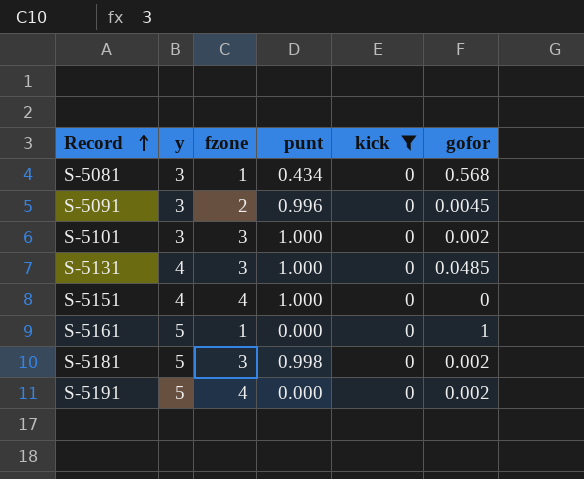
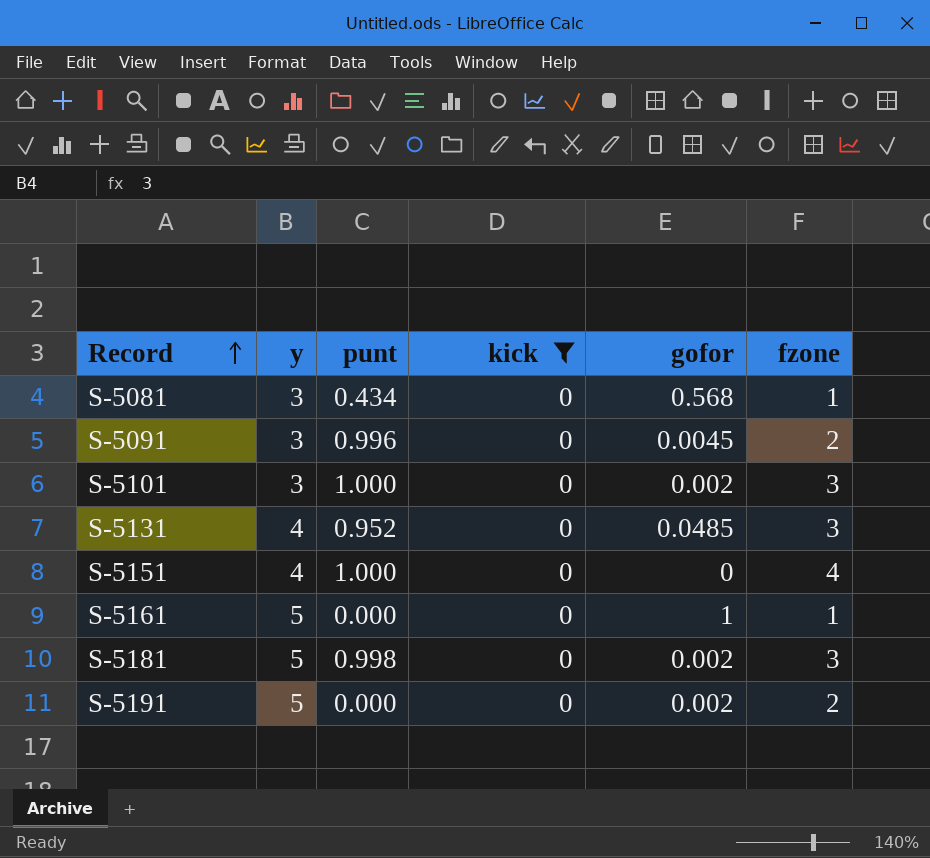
column fzone | position: 3 -> 6
S-5131 | punt: 1.000 -> 0.952
S-5191 | fzone: 4 -> 2

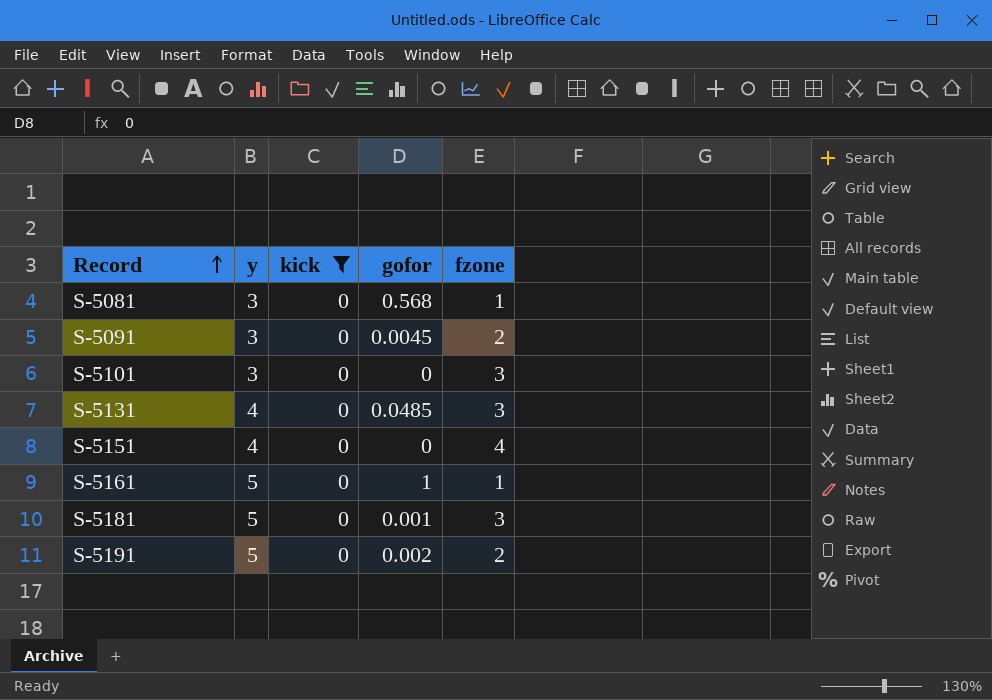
column punt | position: 3 -> none
S-5101 | gofor: 0.002 -> 0
S-5181 | gofor: 0.002 -> 0.001

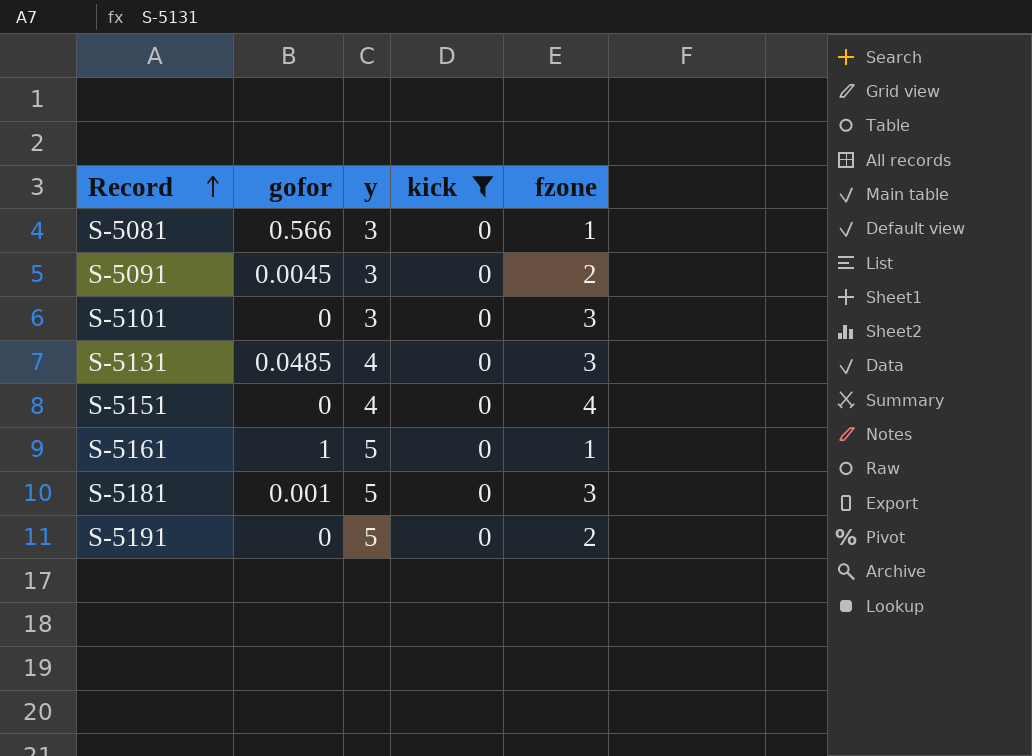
column gofor | position: 4 -> 2
S-5081 | gofor: 0.568 -> 0.566
S-5191 | gofor: 0.002 -> 0

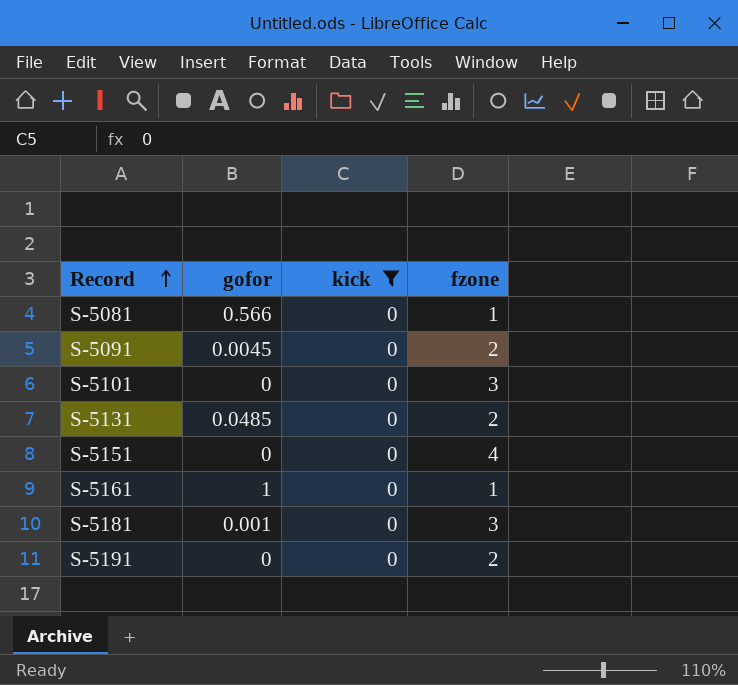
column y | position: 3 -> none
S-5131 | fzone: 3 -> 2

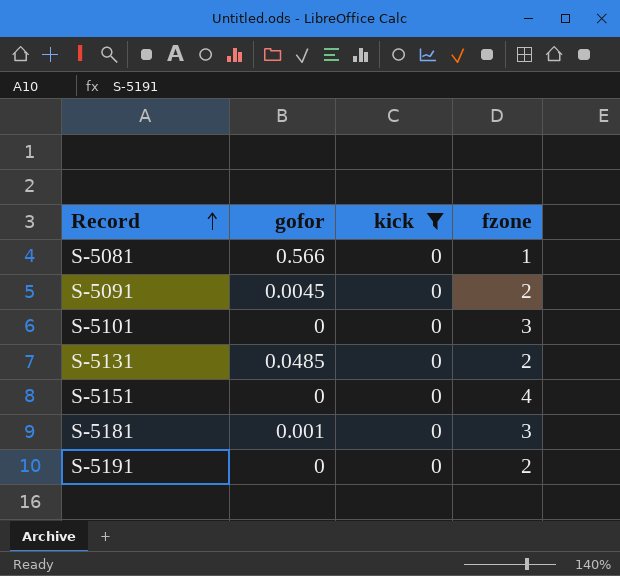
row S-5161: 1 | 0 | 1 -> none

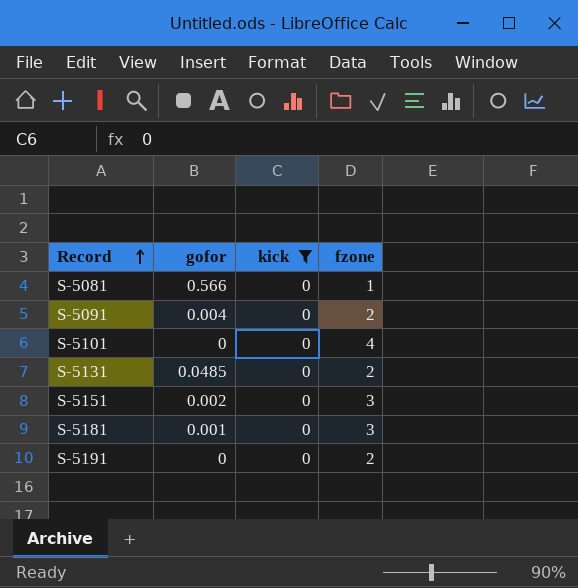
S-5091 | gofor: 0.0045 -> 0.004
S-5101 | fzone: 3 -> 4
S-5151 | gofor: 0 -> 0.002
S-5151 | fzone: 4 -> 3

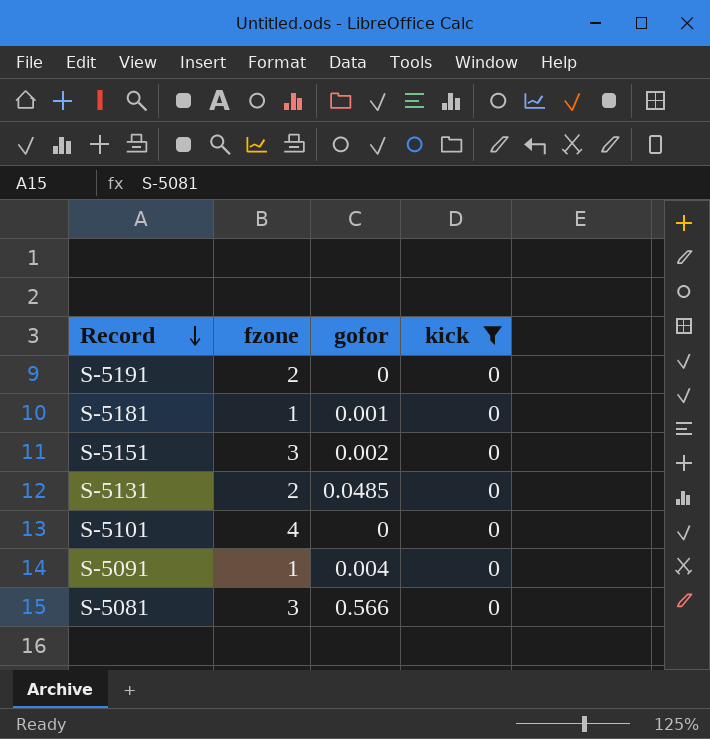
row order: Record ascending -> Record descending
column fzone | position: 4 -> 2
S-5181 | fzone: 3 -> 1
S-5091 | fzone: 2 -> 1
S-5081 | fzone: 1 -> 3

